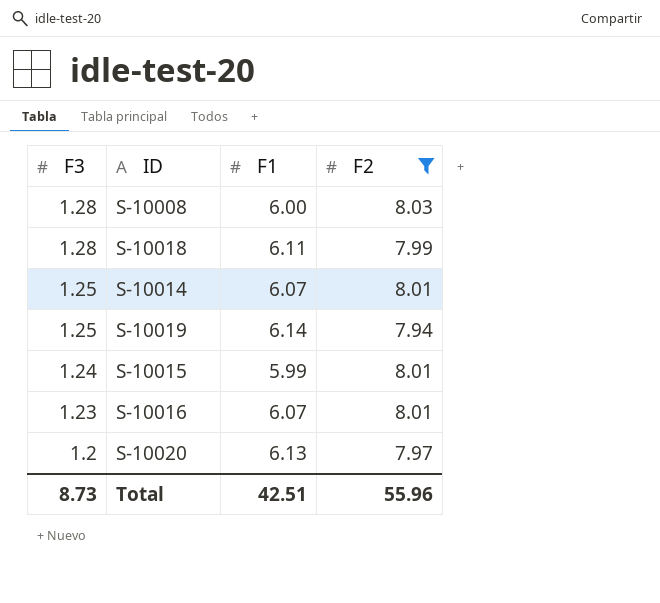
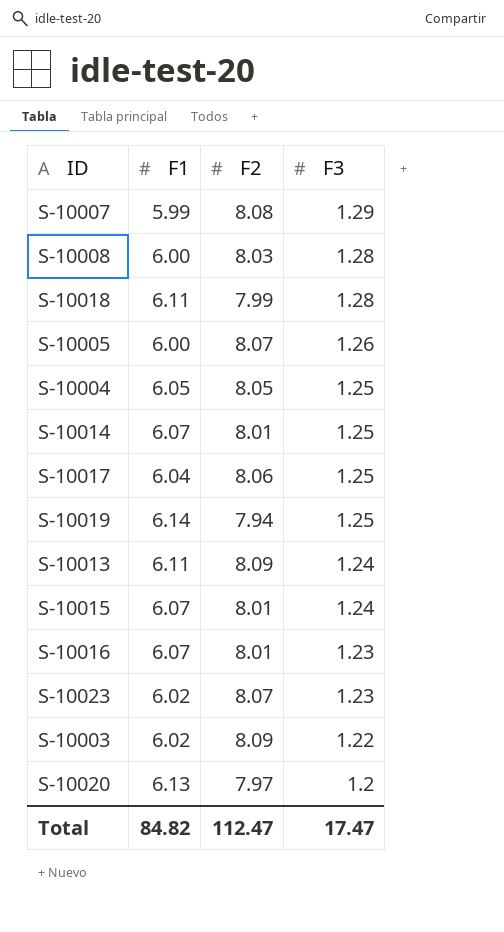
filter: F2 <= 8.03 -> none
column F3 | position: 1 -> 4
S-10015 | F1: 5.99 -> 6.07
Total | F1: 42.51 -> 84.82
Total | F2: 55.96 -> 112.47
Total | F3: 8.73 -> 17.47

